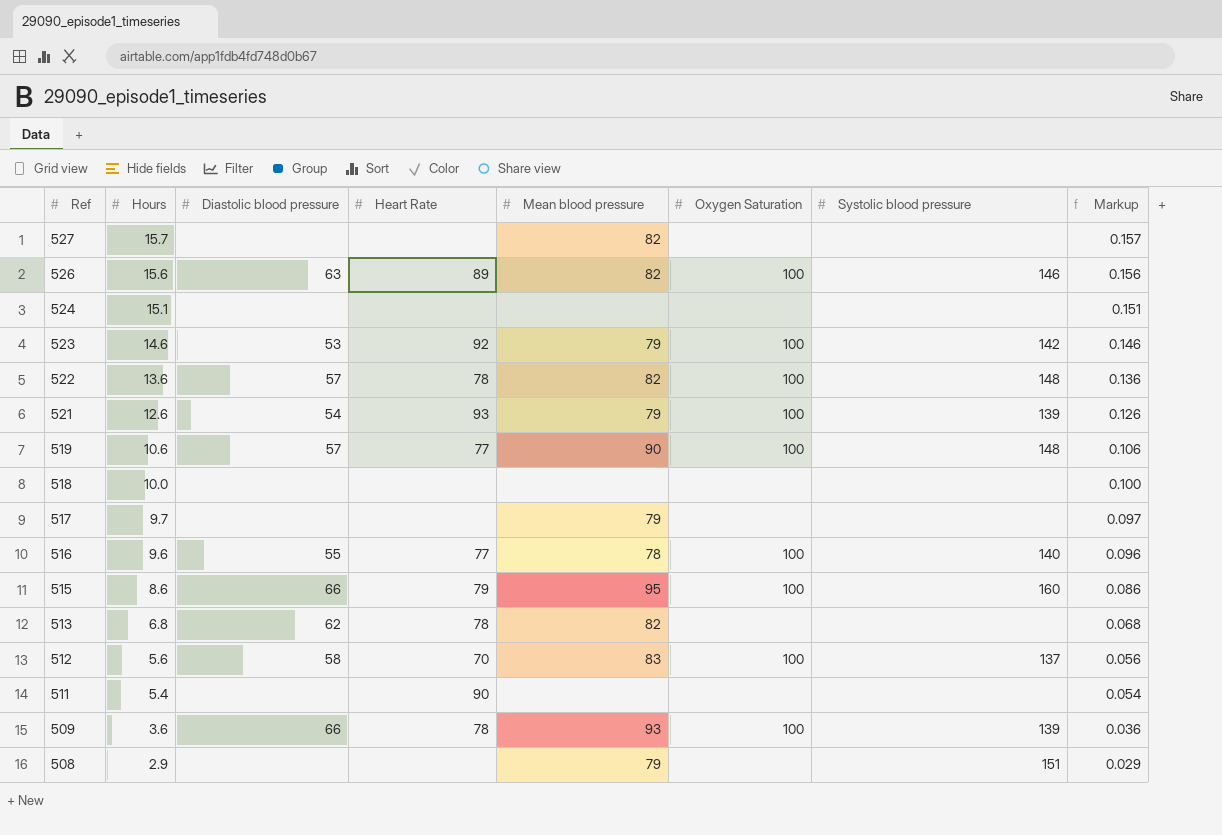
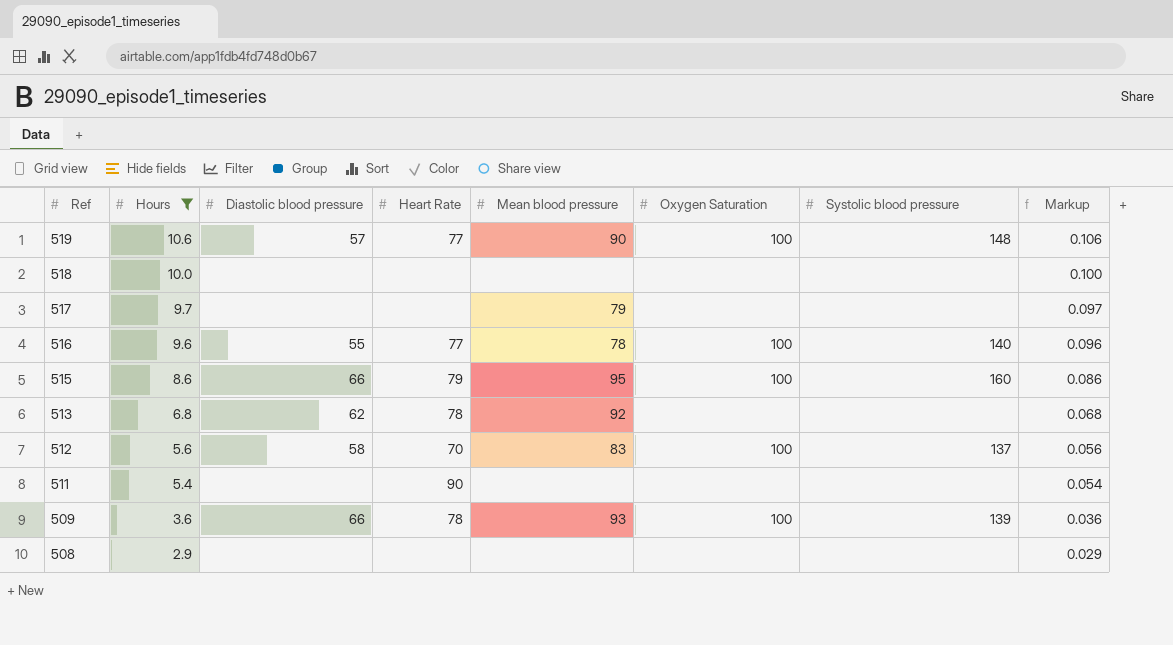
filter: none -> Hours <= 10.6
513 | Mean blood pressure: 82 -> 92
508 | Mean blood pressure: 79 -> none
508 | Systolic blood pressure: 151 -> none

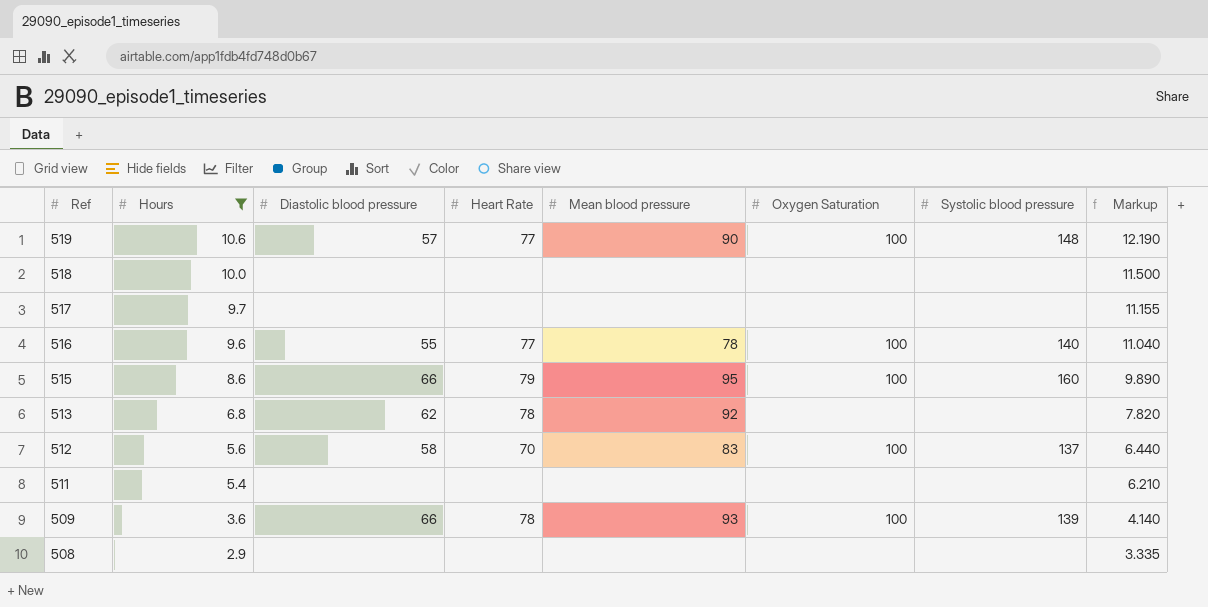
column Markup | formula: [Hours] * 0.01 -> [Hours] * 1.15
517 | Mean blood pressure: 79 -> none
511 | Heart Rate: 90 -> none

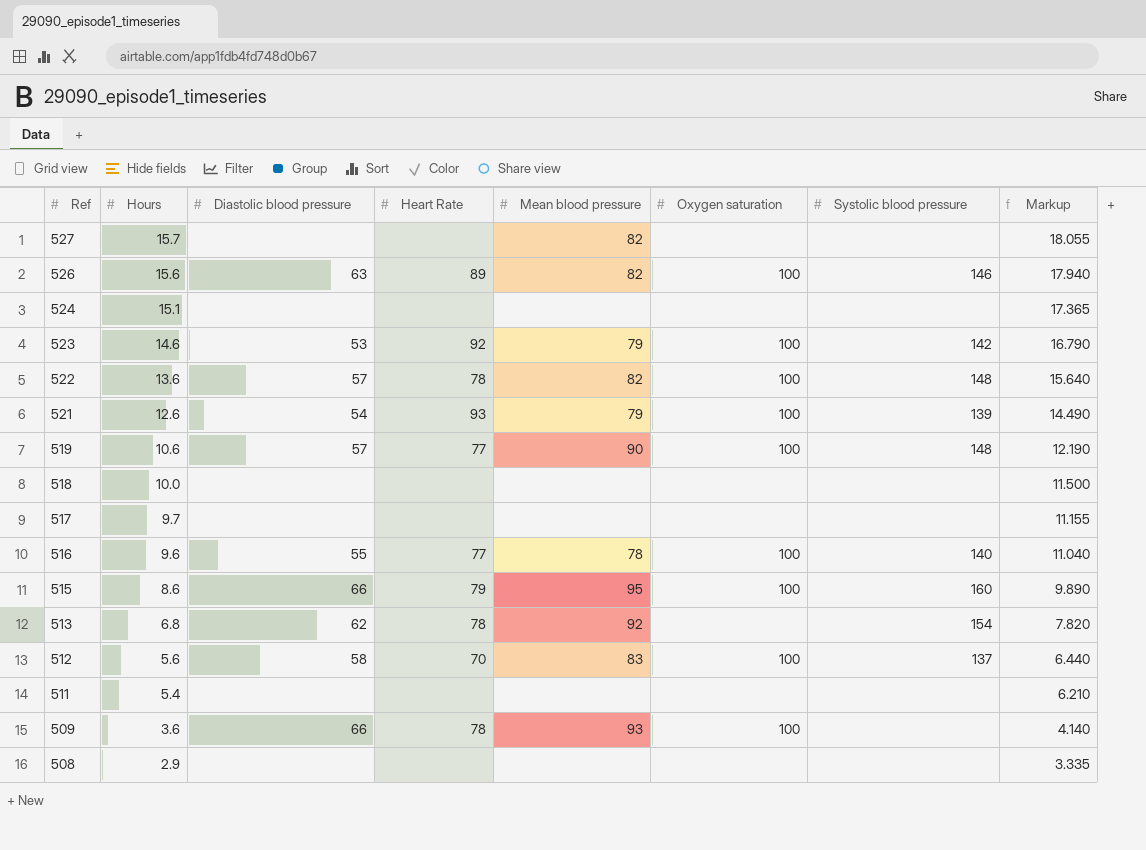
filter: Hours <= 10.6 -> none
column name: Oxygen Saturation -> Oxygen saturation
513 | Systolic blood pressure: none -> 154
509 | Systolic blood pressure: 139 -> none

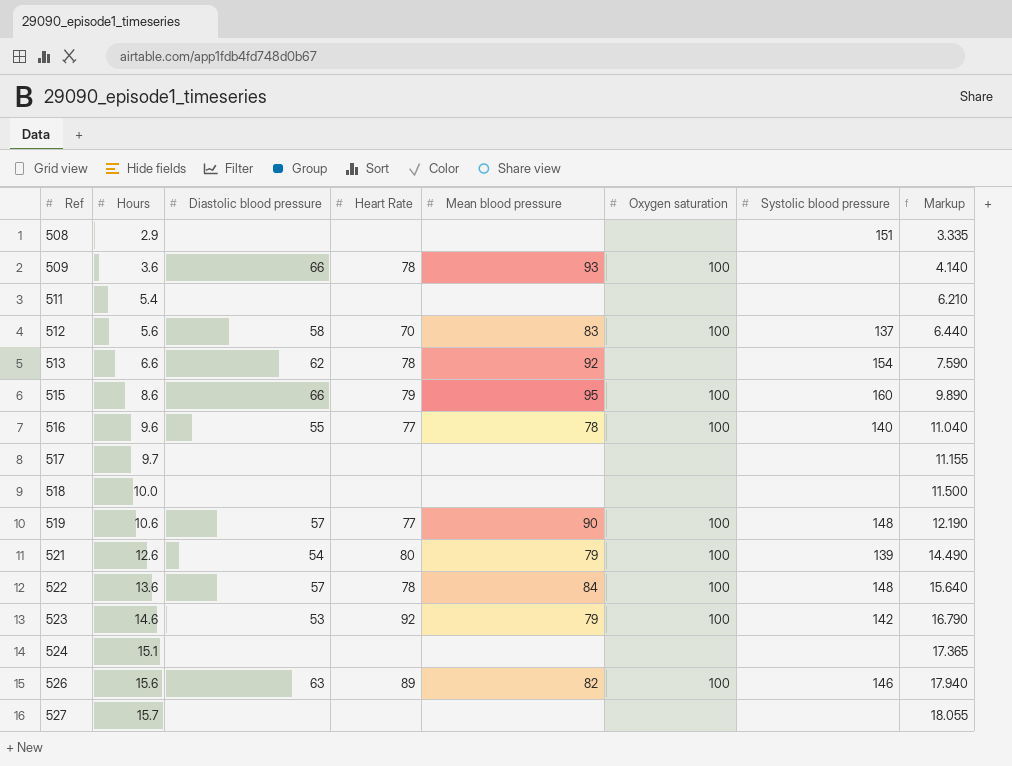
row order: Ref descending -> Ref ascending
508 | Systolic blood pressure: none -> 151
513 | Hours: 6.8 -> 6.6
513 | Markup: 7.820 -> 7.590
521 | Heart Rate: 93 -> 80
522 | Mean blood pressure: 82 -> 84
527 | Mean blood pressure: 82 -> none

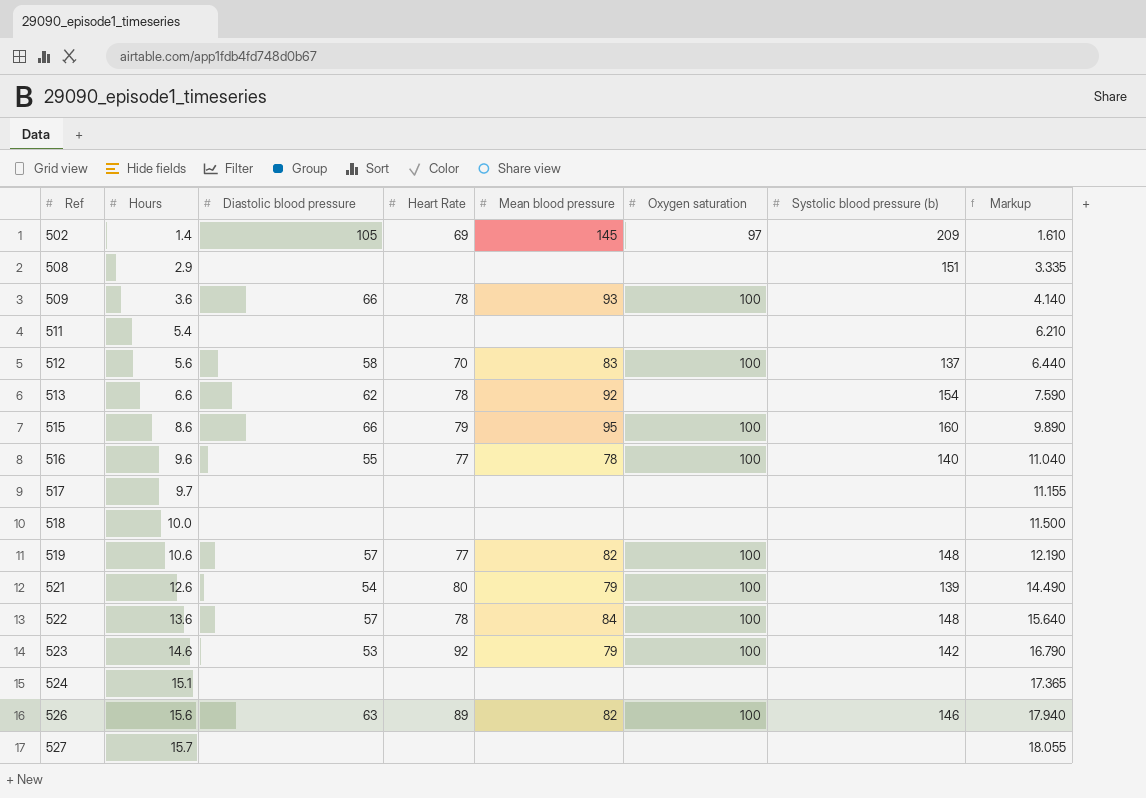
column name: Systolic blood pressure -> Systolic blood pressure (b)
row 502: none -> 1.4 | 105 | 69 | 145 | 97 | 209 | 1.610
519 | Mean blood pressure: 90 -> 82

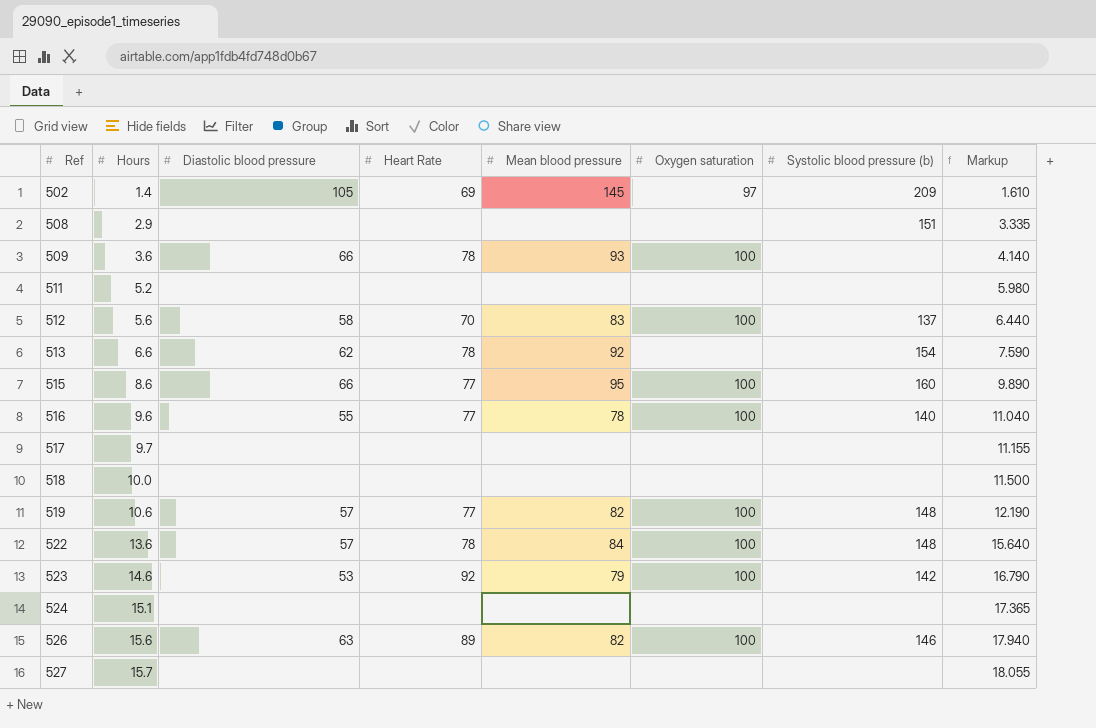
row 521: 12.6 | 54 | 80 | 79 | 100 | 139 | 14.490 -> none
511 | Hours: 5.4 -> 5.2
511 | Markup: 6.210 -> 5.980
515 | Heart Rate: 79 -> 77

